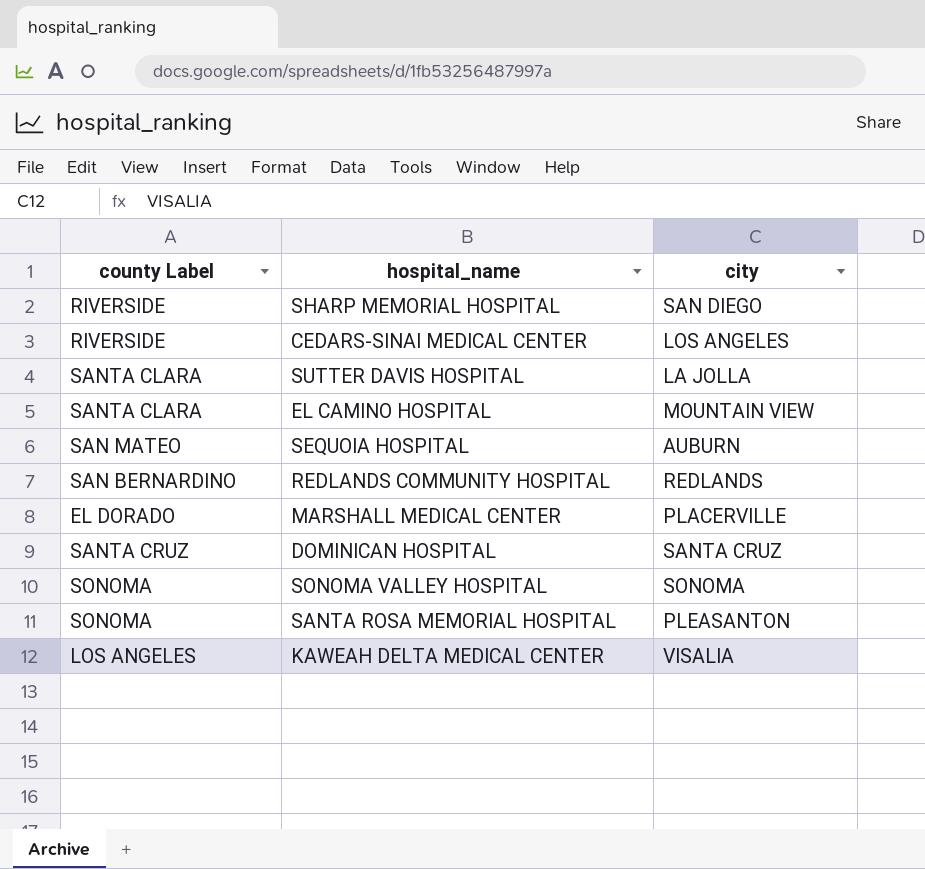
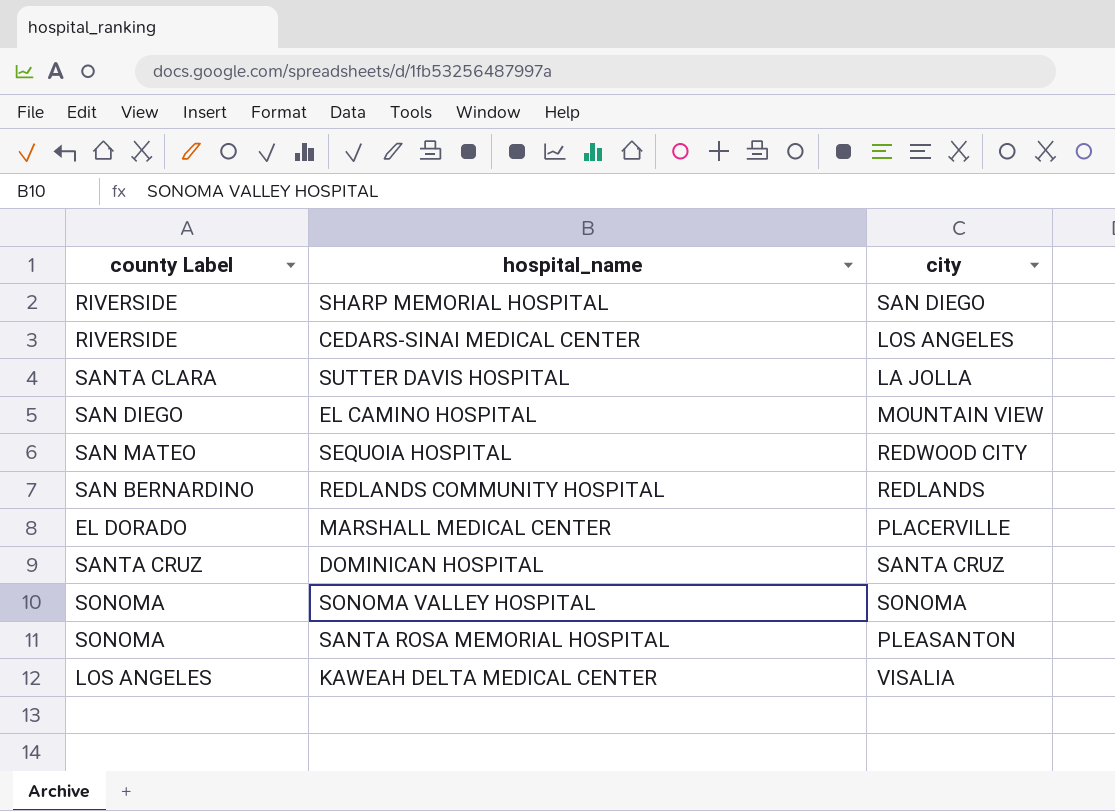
EL CAMINO HOSPITAL | county Label: SANTA CLARA -> SAN DIEGO
SEQUOIA HOSPITAL | city: AUBURN -> REDWOOD CITY

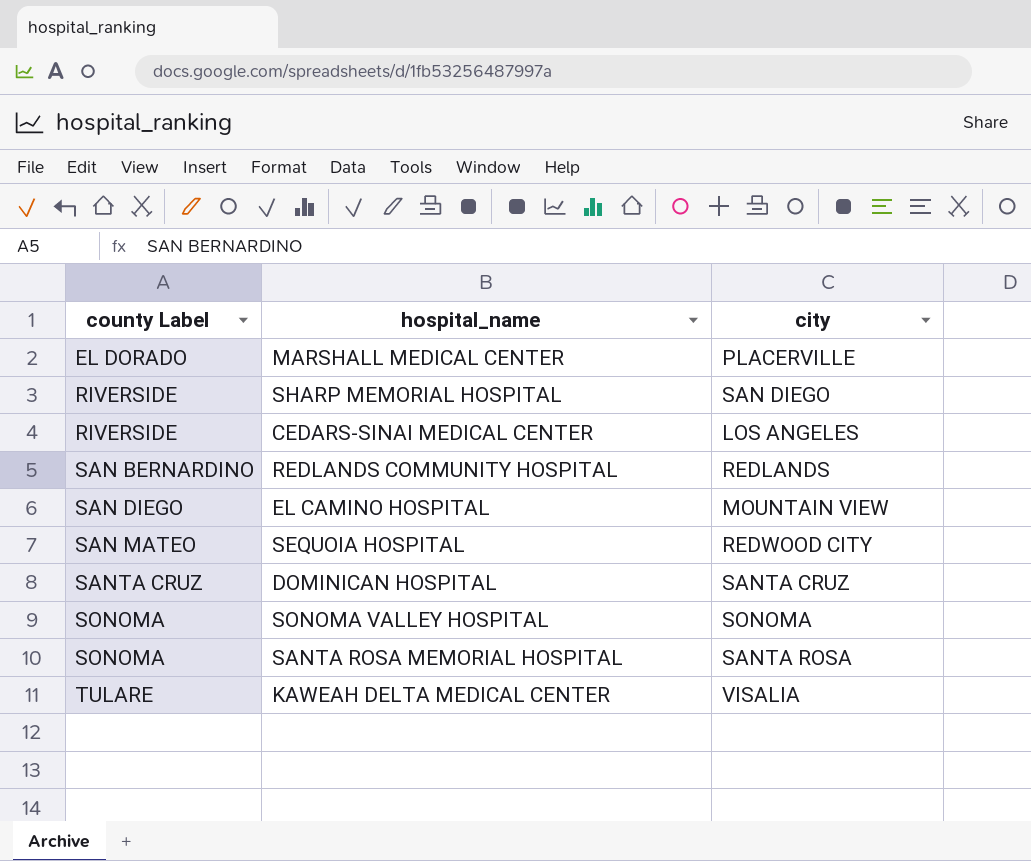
row order: none -> county Label ascending
row SUTTER DAVIS HOSPITAL: SANTA CLARA | LA JOLLA -> none
SANTA ROSA MEMORIAL HOSPITAL | city: PLEASANTON -> SANTA ROSA
KAWEAH DELTA MEDICAL CENTER | county Label: LOS ANGELES -> TULARE

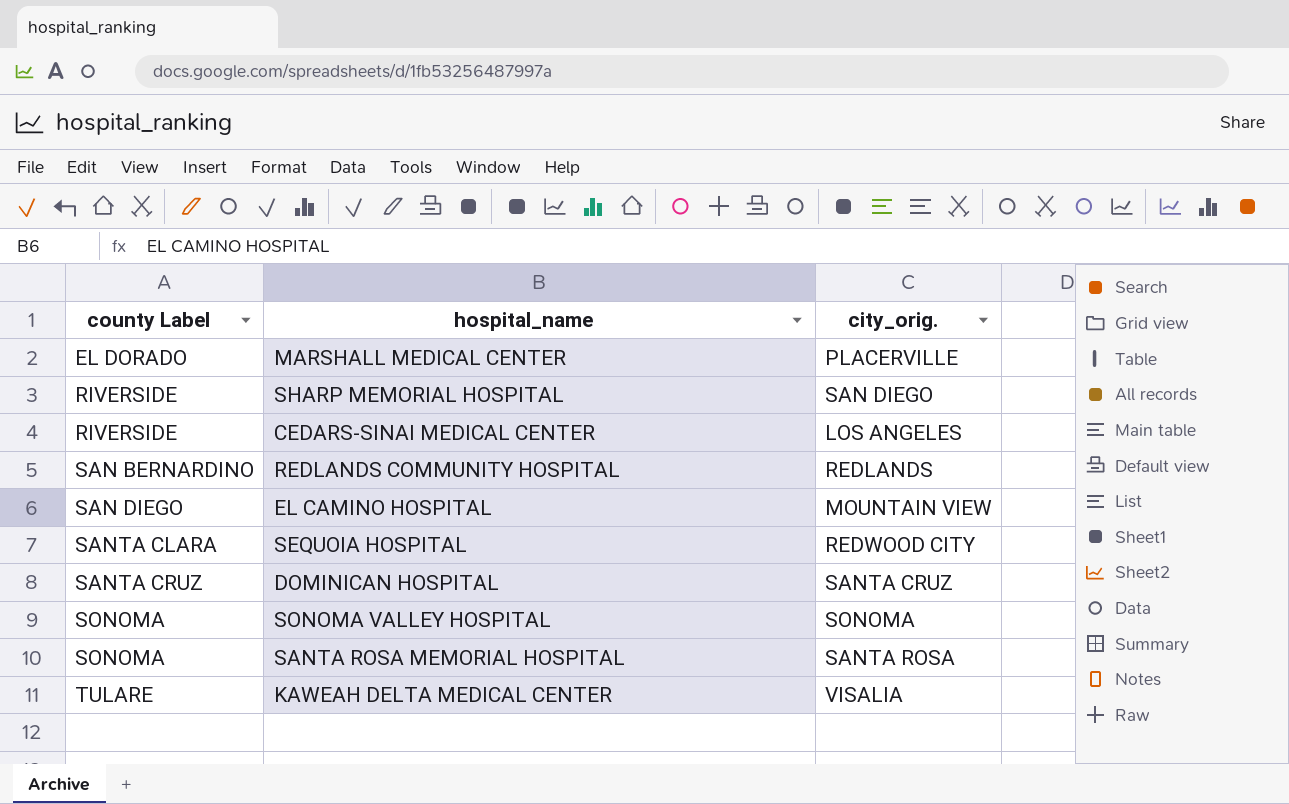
column name: city -> city_orig.
SEQUOIA HOSPITAL | county Label: SAN MATEO -> SANTA CLARA

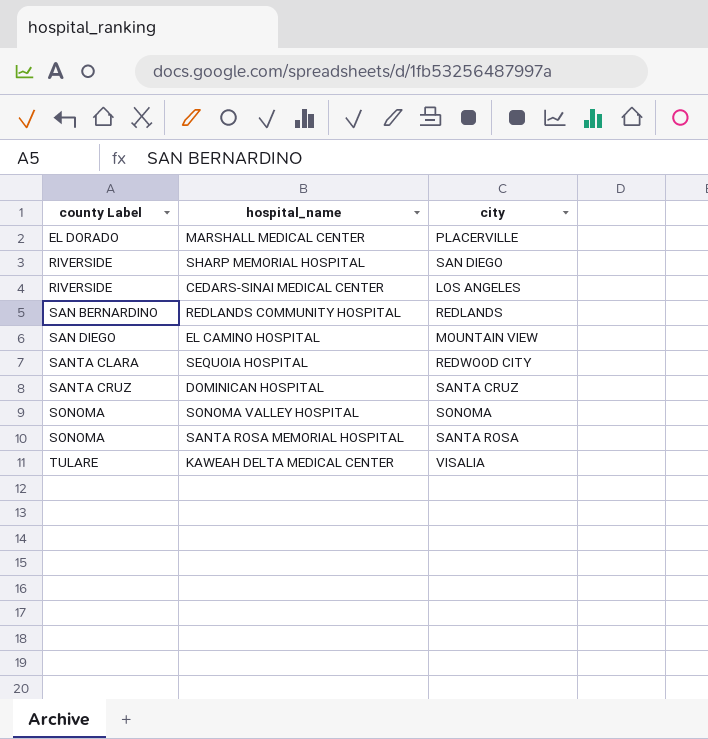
column name: city_orig. -> city

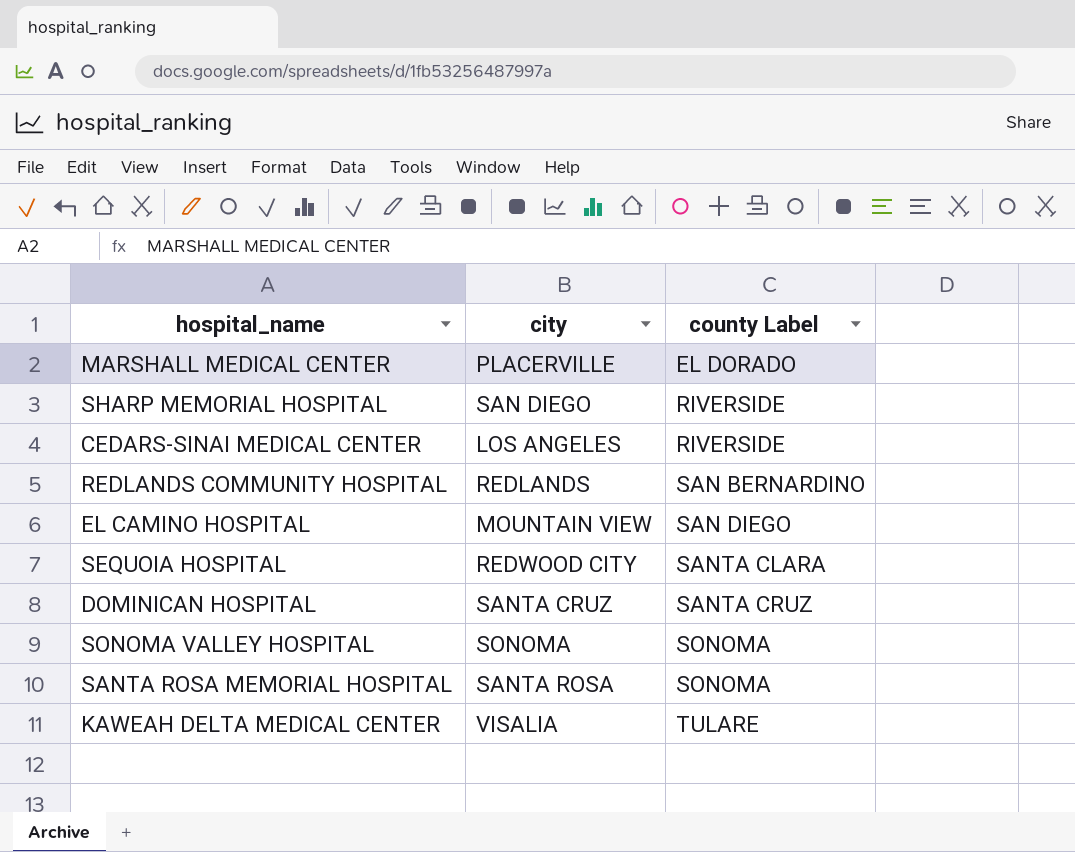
column county Label | position: 1 -> 3

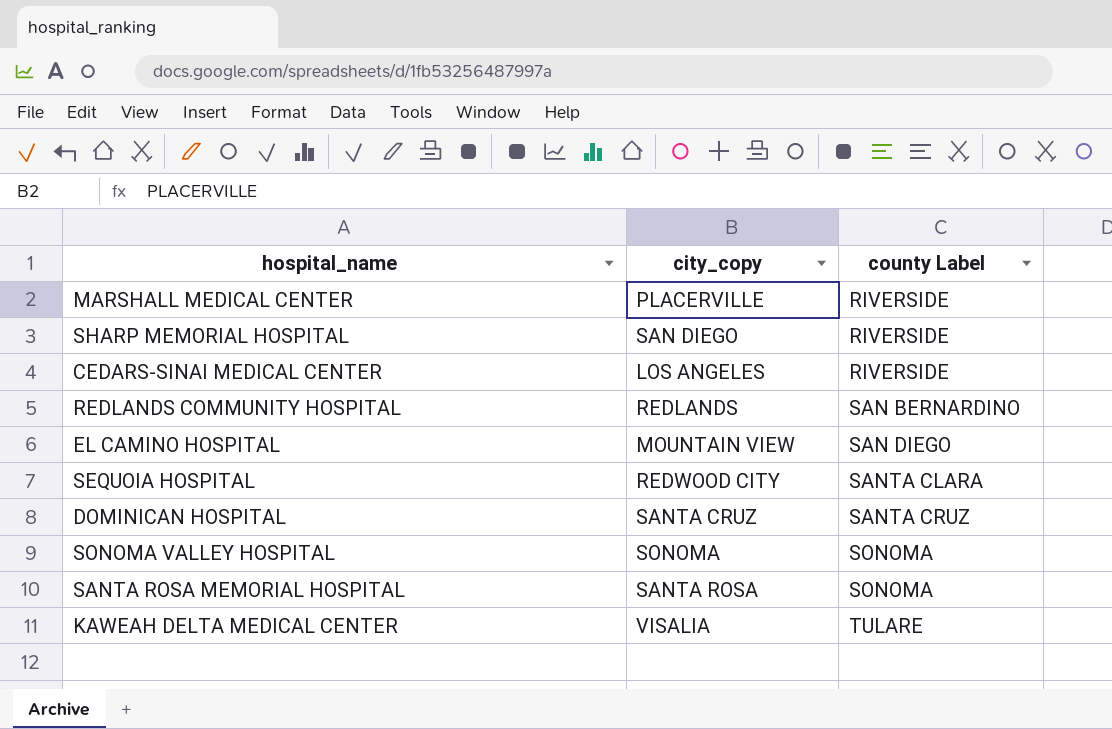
column name: city -> city_copy
MARSHALL MEDICAL CENTER | county Label: EL DORADO -> RIVERSIDE

